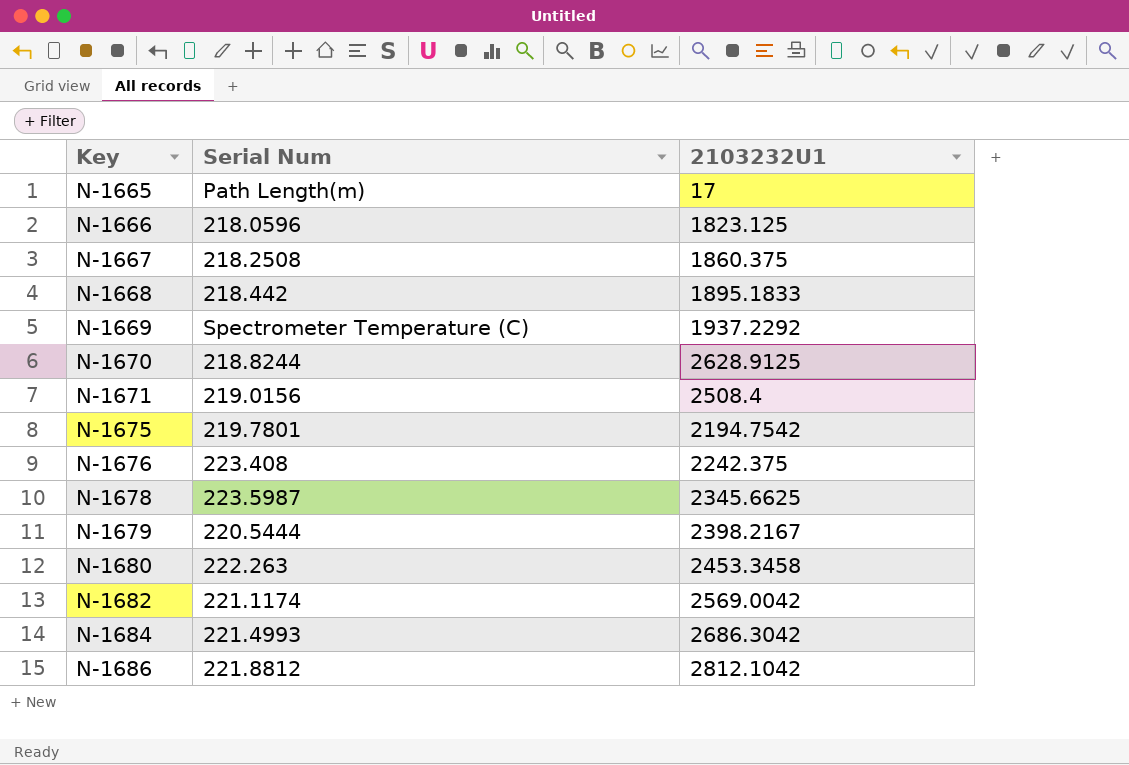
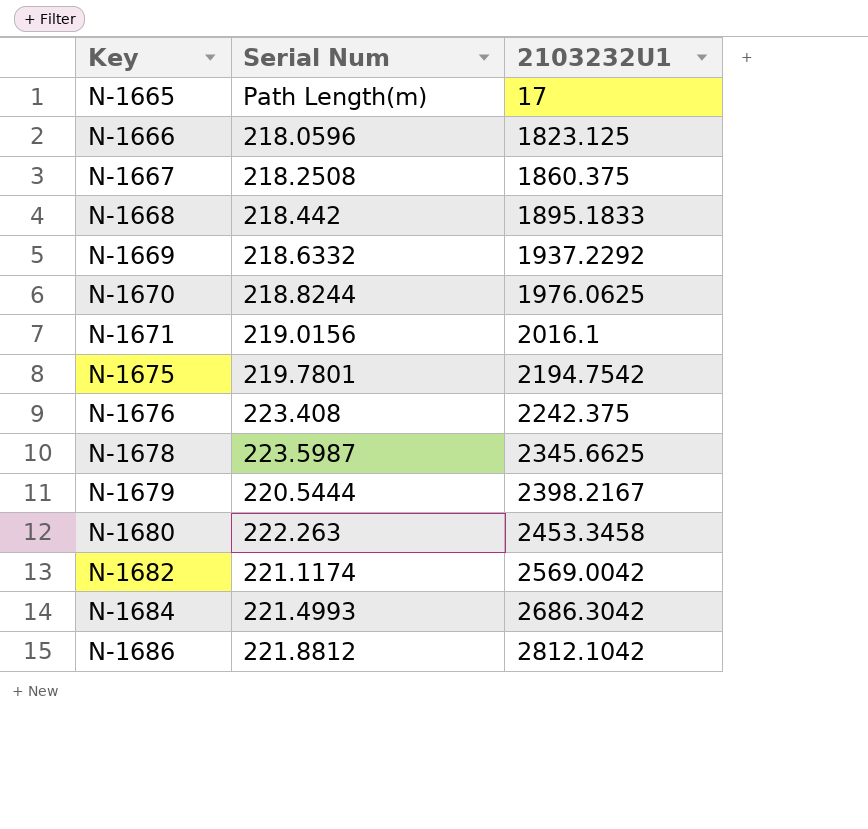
N-1669 | Serial Num: Spectrometer Temperature (C) -> 218.6332
N-1670 | 2103232U1: 2628.9125 -> 1976.0625
N-1671 | 2103232U1: 2508.4 -> 2016.1

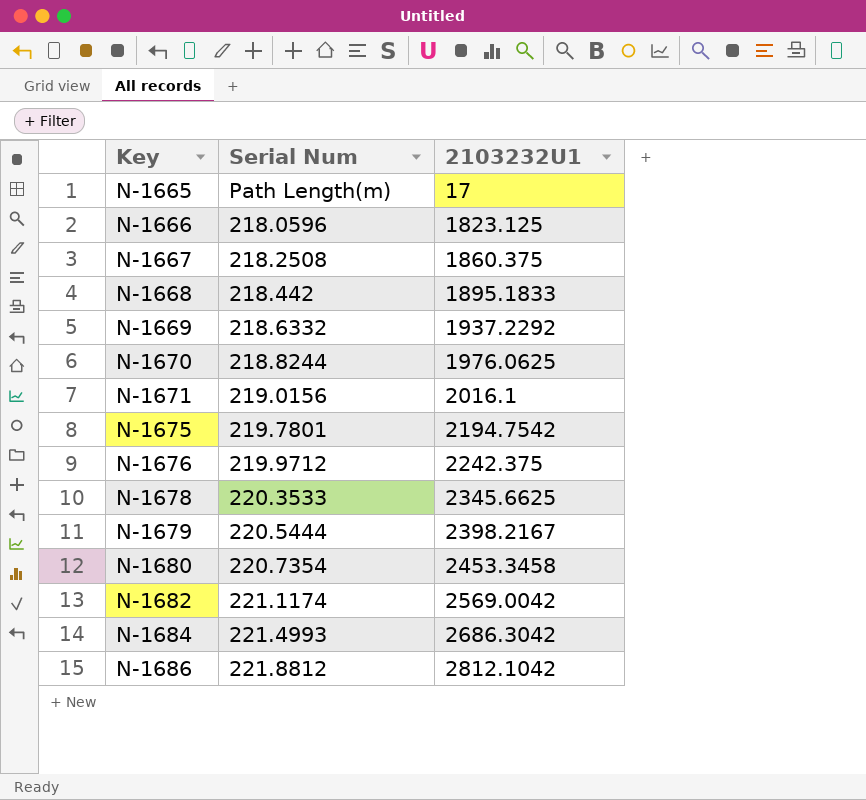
N-1676 | Serial Num: 223.408 -> 219.9712
N-1678 | Serial Num: 223.5987 -> 220.3533
N-1680 | Serial Num: 222.263 -> 220.7354

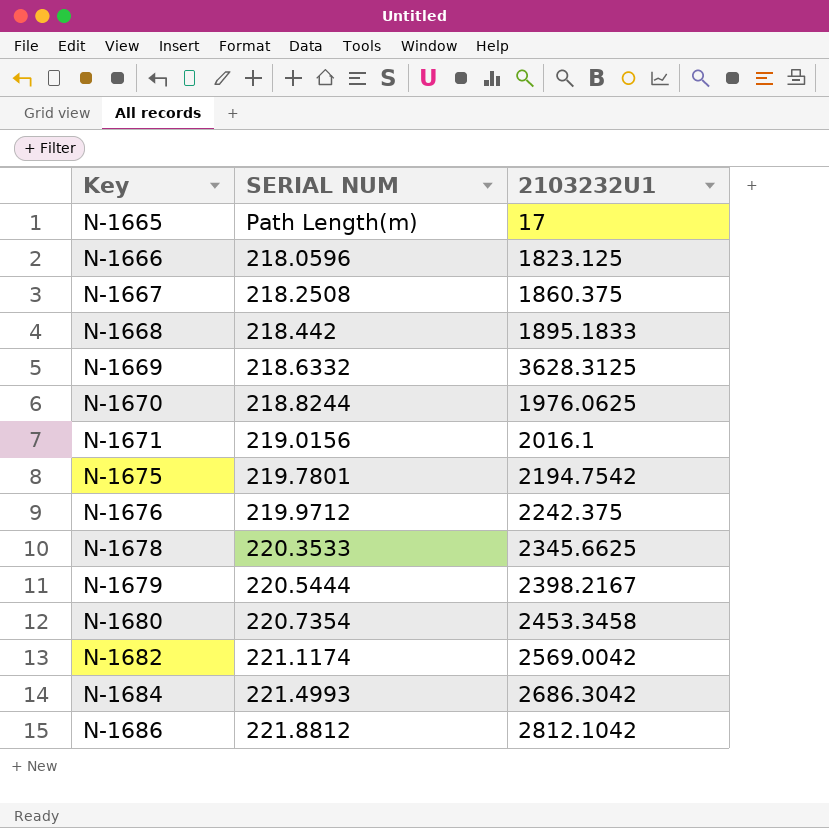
column name: Serial Num -> SERIAL NUM
N-1669 | 2103232U1: 1937.2292 -> 3628.3125

